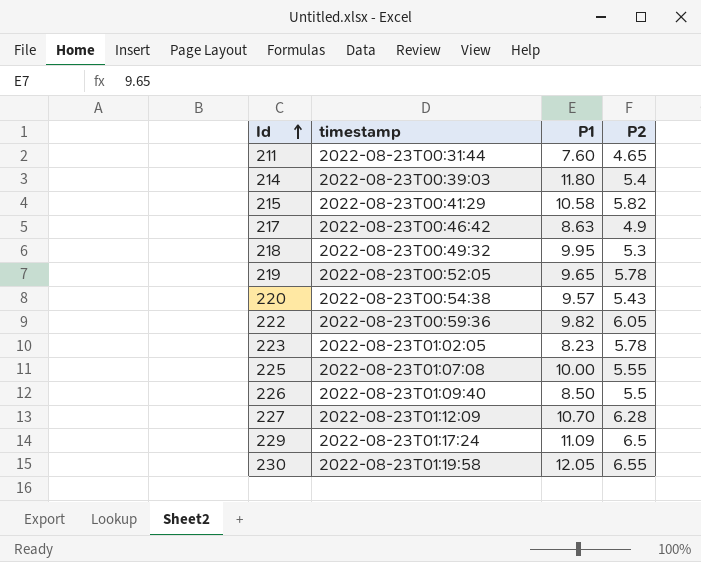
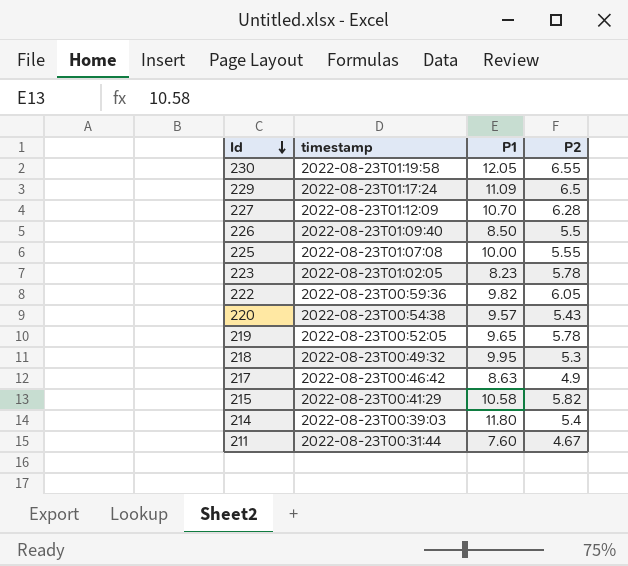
row order: Id ascending -> Id descending
211 | P2: 4.65 -> 4.67

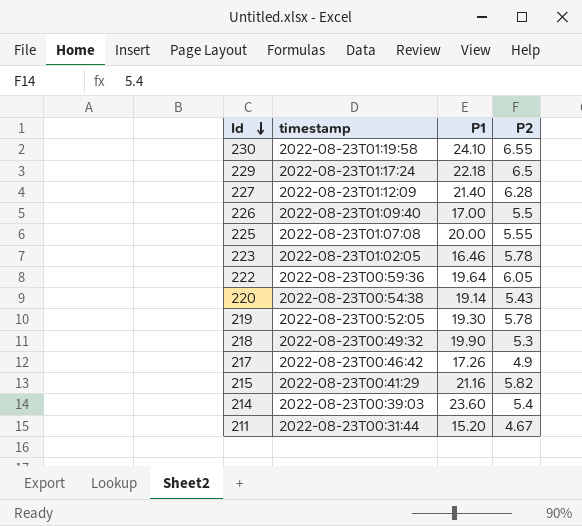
230 | P1: 12.05 -> 24.10
229 | P1: 11.09 -> 22.18
227 | P1: 10.70 -> 21.40
226 | P1: 8.50 -> 17.00
225 | P1: 10.00 -> 20.00
223 | P1: 8.23 -> 16.46
222 | P1: 9.82 -> 19.64
220 | P1: 9.57 -> 19.14
219 | P1: 9.65 -> 19.30
218 | P1: 9.95 -> 19.90
217 | P1: 8.63 -> 17.26
215 | P1: 10.58 -> 21.16
214 | P1: 11.80 -> 23.60
211 | P1: 7.60 -> 15.20

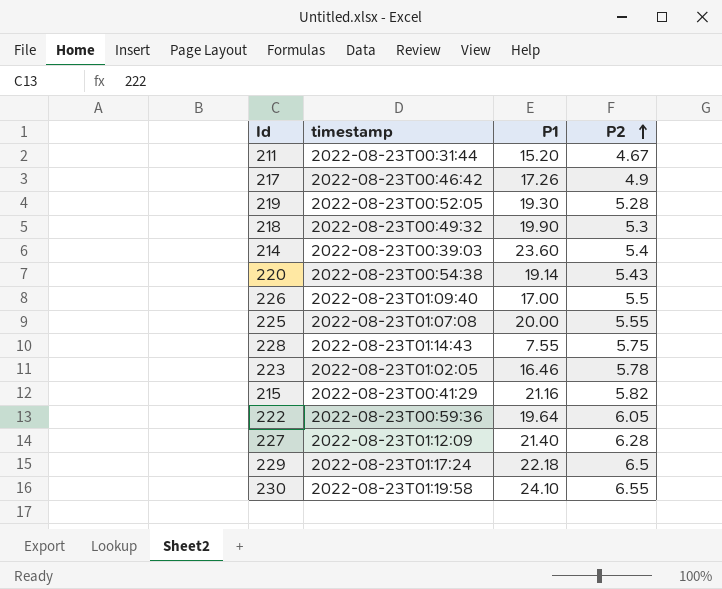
row order: Id descending -> P2 ascending
219 | P2: 5.78 -> 5.28
row 228: none -> 2022-08-23T01:14:43 | 7.55 | 5.75

